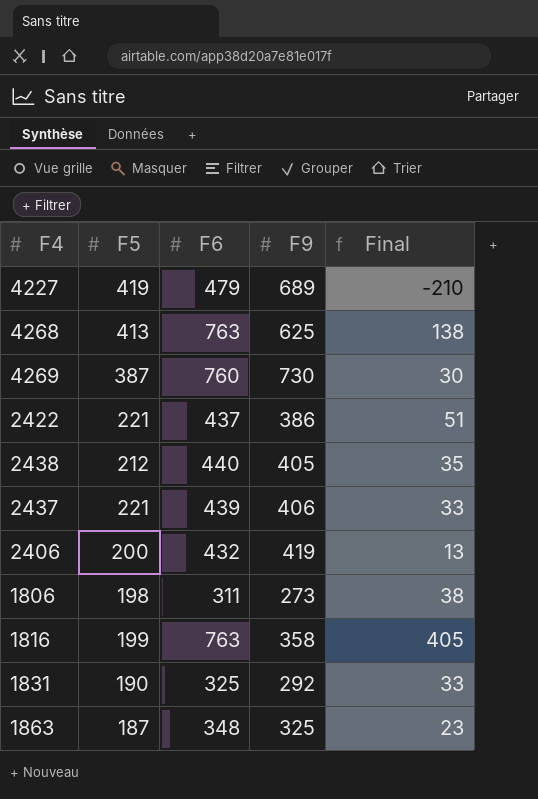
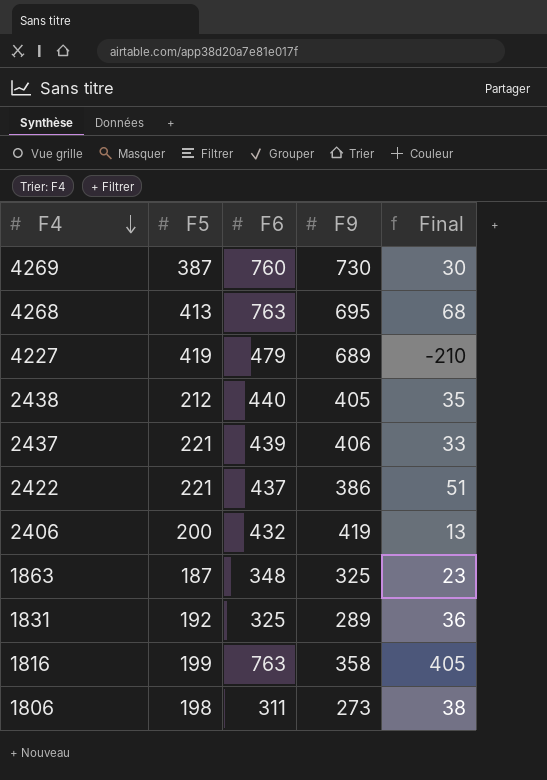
row order: none -> F4 descending
4268 | F9: 625 -> 695
4268 | Final: 138 -> 68
1831 | F5: 190 -> 192
1831 | F9: 292 -> 289
1831 | Final: 33 -> 36

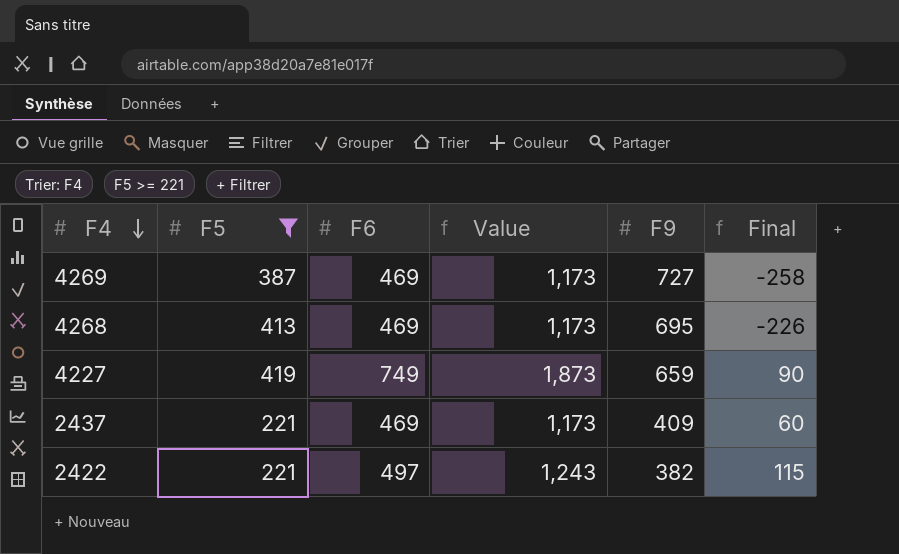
filter: none -> F5 >= 221
column Value | formula: none -> [F6] * 2.5
4269 | F6: 760 -> 469
4269 | F9: 730 -> 727
4269 | Final: 30 -> -258
4268 | F6: 763 -> 469
4268 | Final: 68 -> -226
4227 | F6: 479 -> 749
4227 | F9: 689 -> 659
4227 | Final: -210 -> 90
2437 | F6: 439 -> 469
2437 | F9: 406 -> 409
2437 | Final: 33 -> 60
2422 | F6: 437 -> 497
2422 | F9: 386 -> 382
2422 | Final: 51 -> 115

